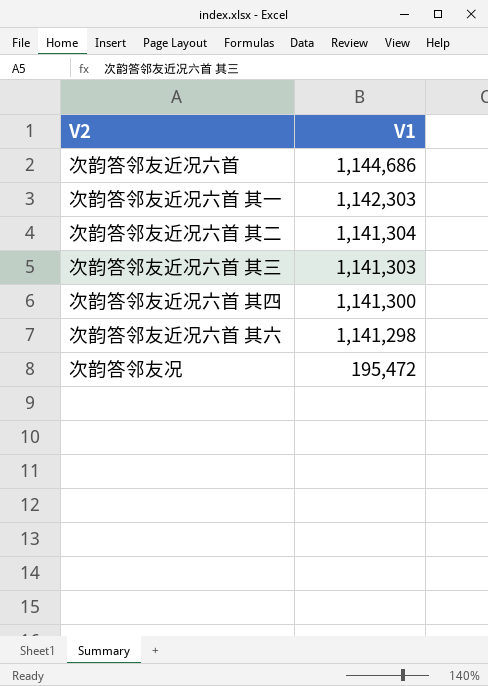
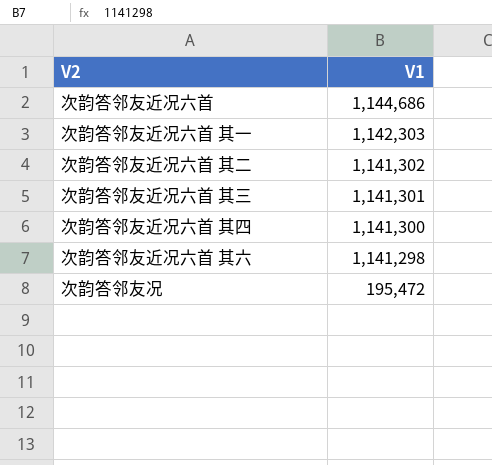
次韵答邻友近况六首 其二 | V1: 1,141,304 -> 1,141,302
次韵答邻友近况六首 其三 | V1: 1,141,303 -> 1,141,301

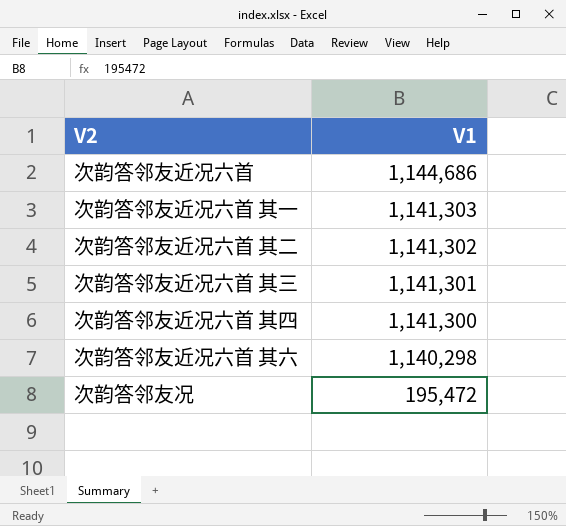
次韵答邻友近况六首 其一 | V1: 1,142,303 -> 1,141,303
次韵答邻友近况六首 其六 | V1: 1,141,298 -> 1,140,298

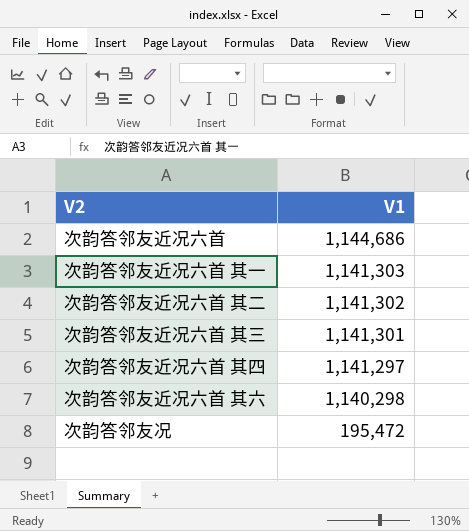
次韵答邻友近况六首 其四 | V1: 1,141,300 -> 1,141,297

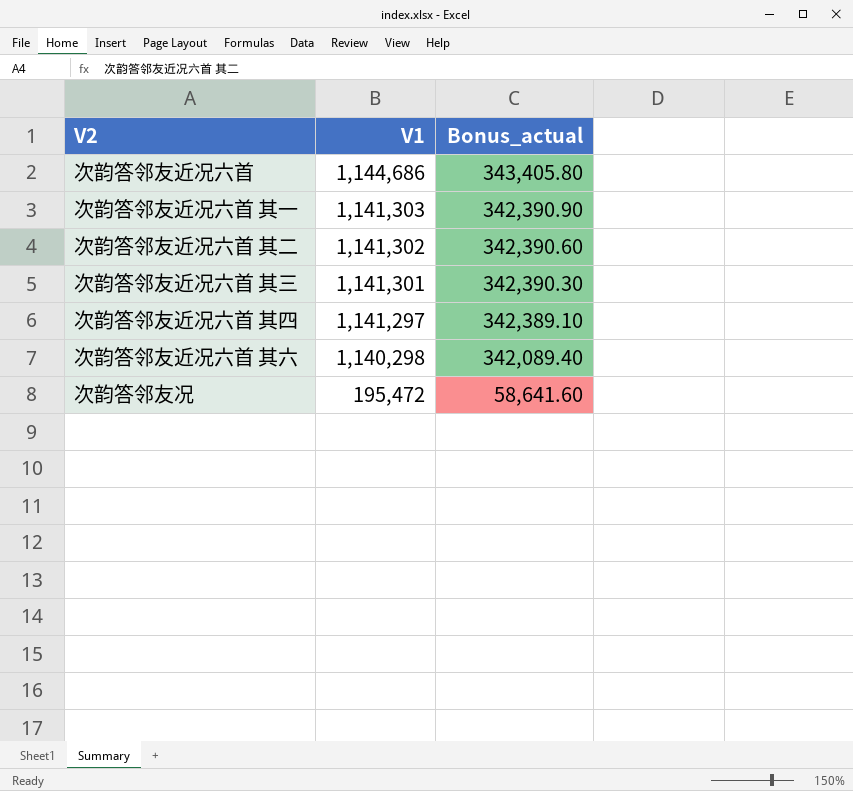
column Bonus_actual | formula: none -> [V1] * 0.3

